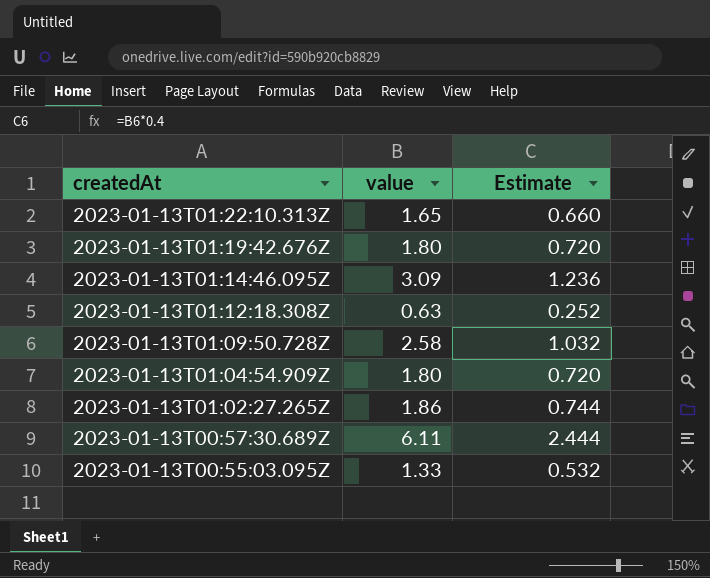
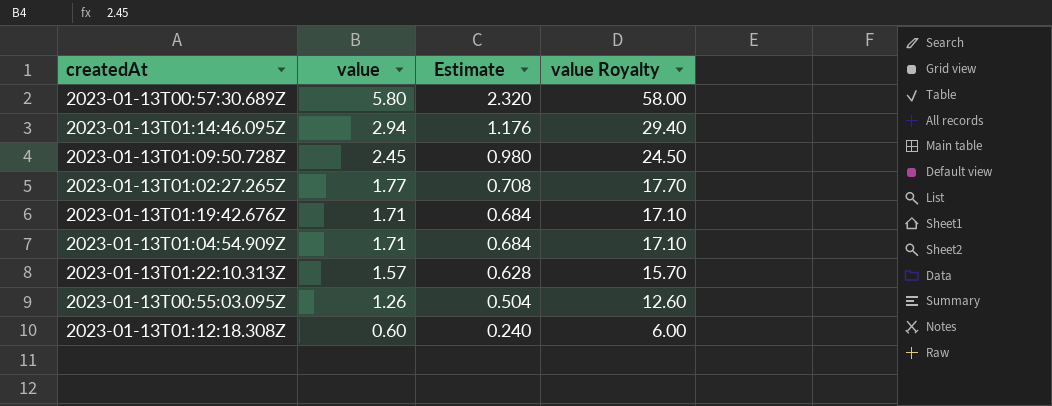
row order: createdAt descending -> value descending
column value Royalty | formula: none -> [value] * 10
2023-01-13T00:57:30.689Z | value: 6.11 -> 5.80
2023-01-13T00:57:30.689Z | Estimate: 2.444 -> 2.320
2023-01-13T01:14:46.095Z | value: 3.09 -> 2.94
2023-01-13T01:14:46.095Z | Estimate: 1.236 -> 1.176
2023-01-13T01:09:50.728Z | value: 2.58 -> 2.45
2023-01-13T01:09:50.728Z | Estimate: 1.032 -> 0.980
2023-01-13T01:02:27.265Z | value: 1.86 -> 1.77
2023-01-13T01:02:27.265Z | Estimate: 0.744 -> 0.708
2023-01-13T01:19:42.676Z | value: 1.80 -> 1.71
2023-01-13T01:19:42.676Z | Estimate: 0.720 -> 0.684
2023-01-13T01:04:54.909Z | value: 1.80 -> 1.71
2023-01-13T01:04:54.909Z | Estimate: 0.720 -> 0.684
2023-01-13T01:22:10.313Z | value: 1.65 -> 1.57
2023-01-13T01:22:10.313Z | Estimate: 0.660 -> 0.628
2023-01-13T00:55:03.095Z | value: 1.33 -> 1.26
2023-01-13T00:55:03.095Z | Estimate: 0.532 -> 0.504
2023-01-13T01:12:18.308Z | value: 0.63 -> 0.60
2023-01-13T01:12:18.308Z | Estimate: 0.252 -> 0.240

